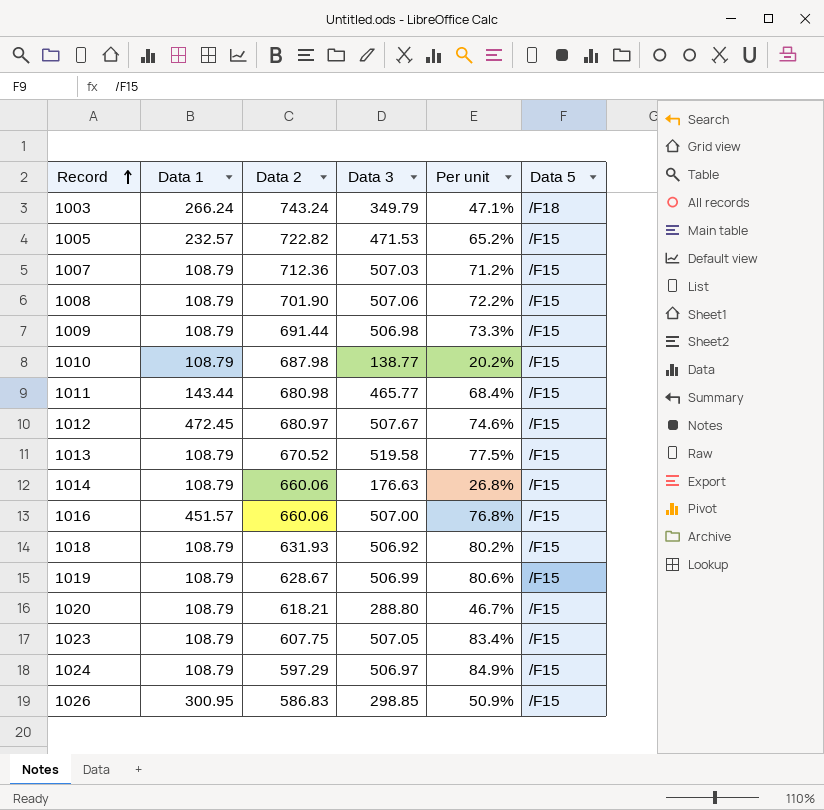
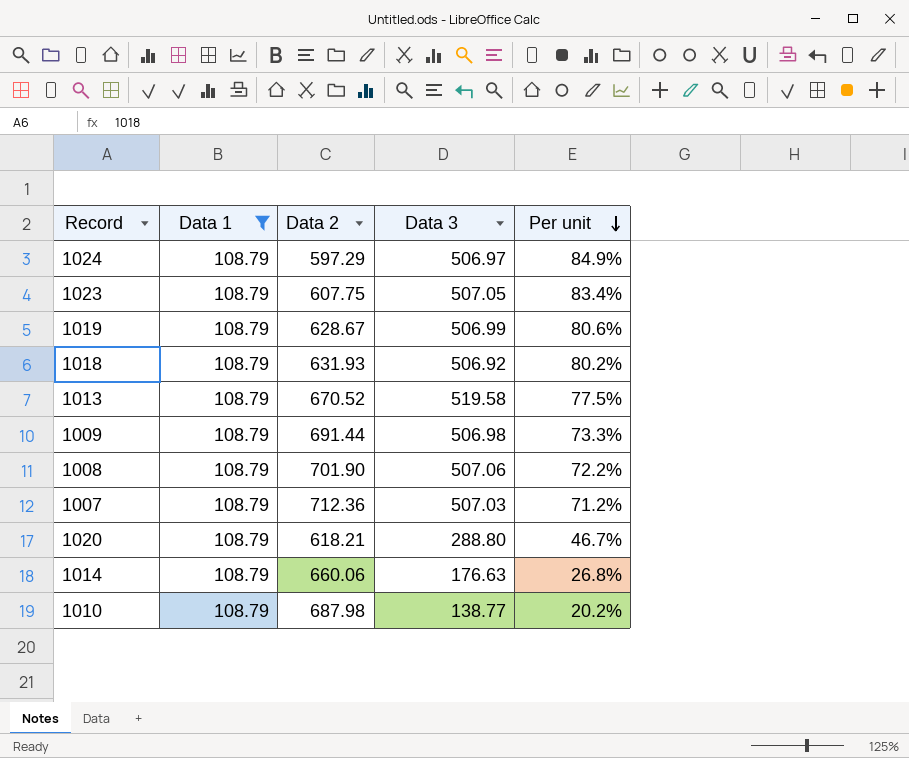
filter: none -> Data 1 = 108.79
row order: Record ascending -> Per unit descending
column Data 5 | position: 6 -> none

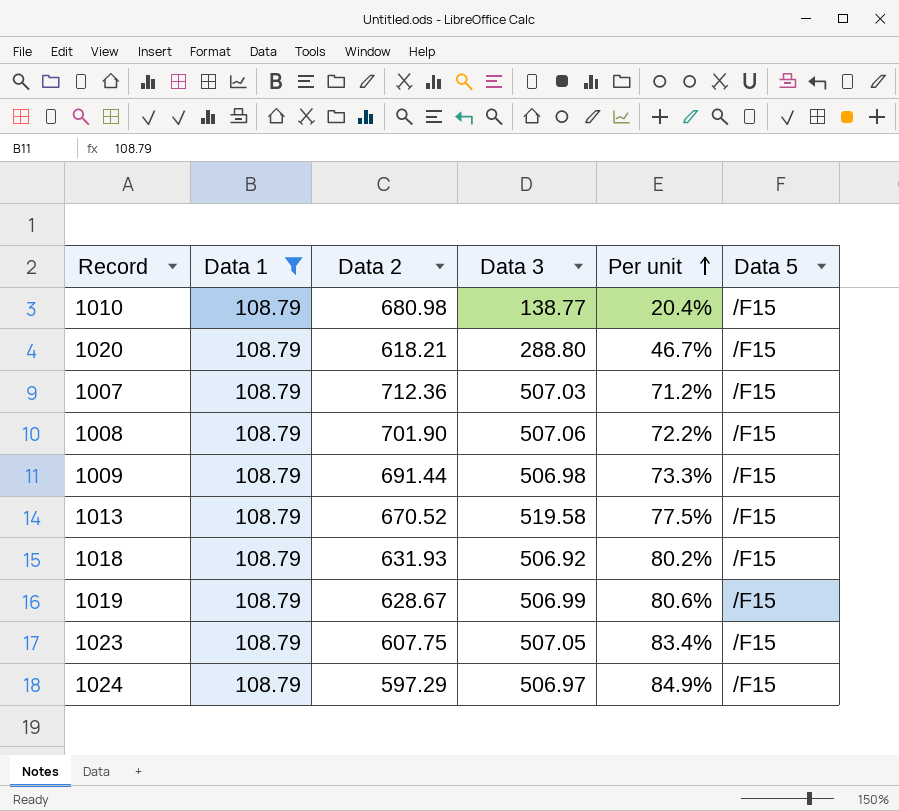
row order: Per unit descending -> Per unit ascending
column Data 5 | position: none -> 6
row 1014: 108.79 | 660.06 | 176.63 | 26.8% -> none
1010 | Data 2: 687.98 -> 680.98
1010 | Per unit: 20.2% -> 20.4%

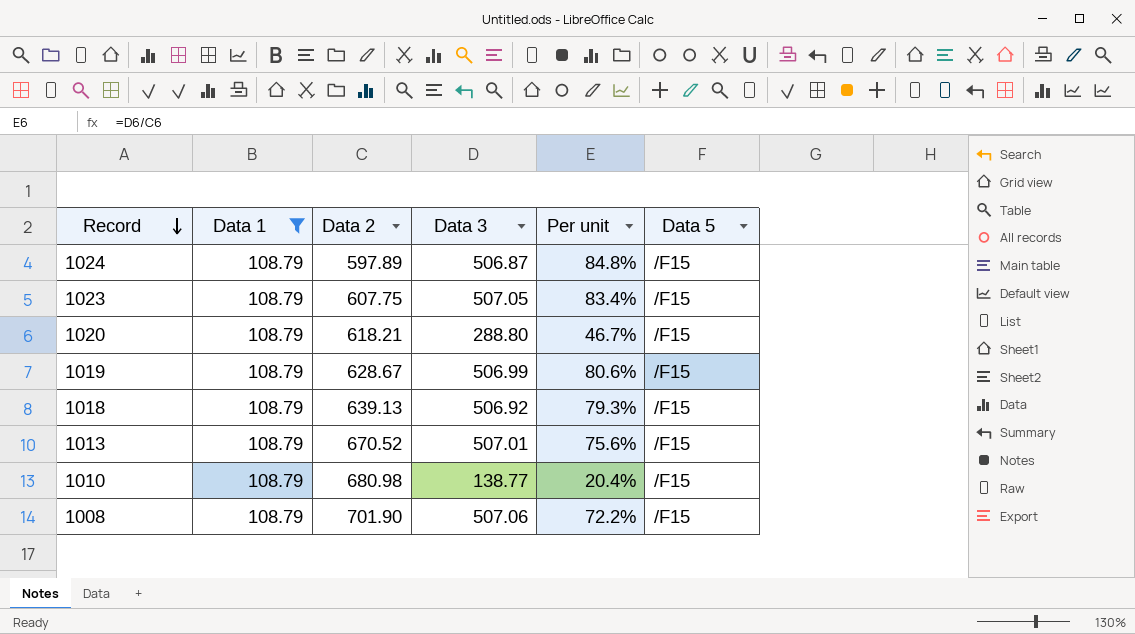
row order: Per unit ascending -> Record descending
row 1007: 108.79 | 712.36 | 507.03 | 71.2% | /F15 -> none
row 1009: 108.79 | 691.44 | 506.98 | 73.3% | /F15 -> none
1024 | Data 2: 597.29 -> 597.89
1024 | Data 3: 506.97 -> 506.87
1024 | Per unit: 84.9% -> 84.8%
1018 | Data 2: 631.93 -> 639.13
1018 | Per unit: 80.2% -> 79.3%
1013 | Data 3: 519.58 -> 507.01
1013 | Per unit: 77.5% -> 75.6%

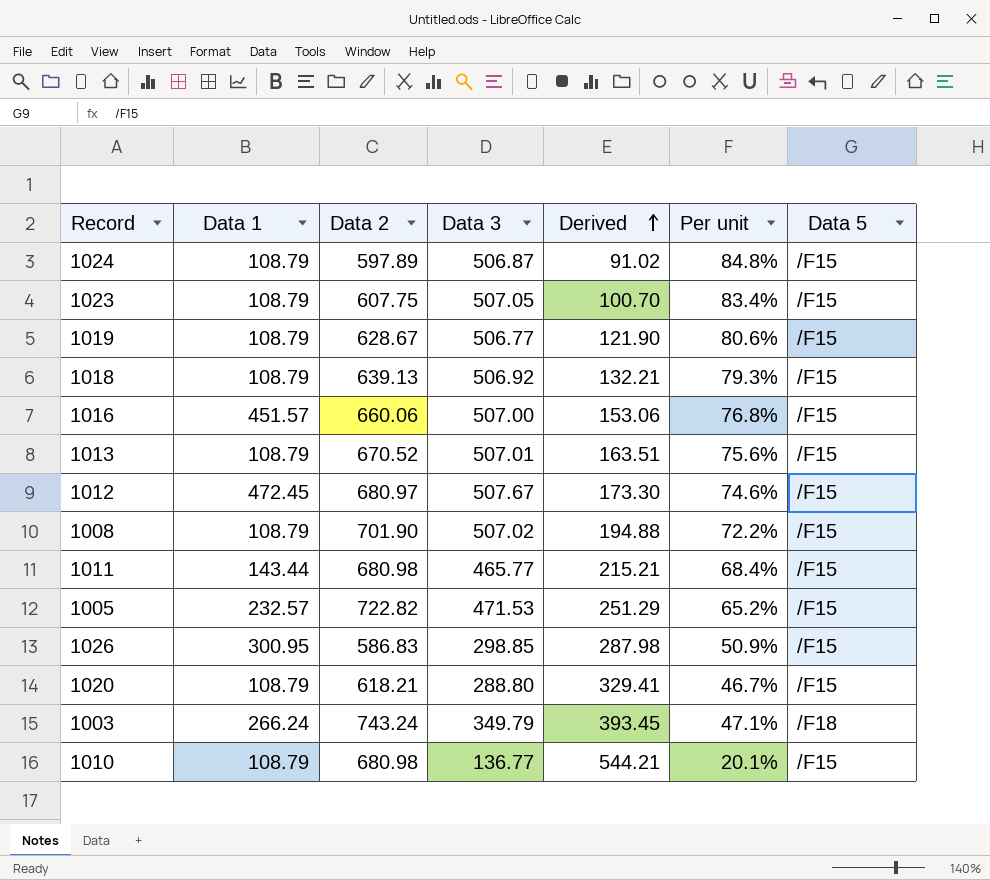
filter: Data 1 = 108.79 -> none
row order: Record descending -> Derived ascending
column Derived | formula: none -> [Data 2] - [Data 3]
1019 | Data 3: 506.99 -> 506.77
1008 | Data 3: 507.06 -> 507.02
1010 | Data 3: 138.77 -> 136.77
1010 | Per unit: 20.4% -> 20.1%

